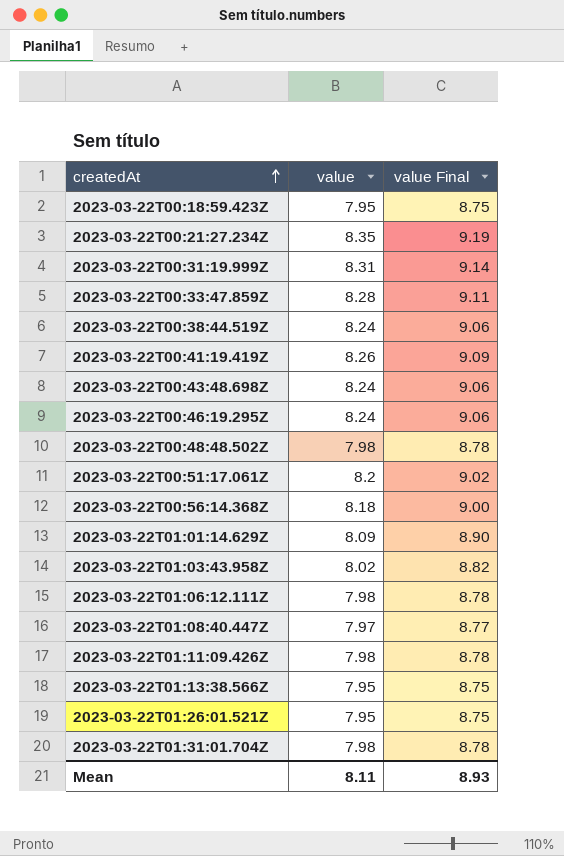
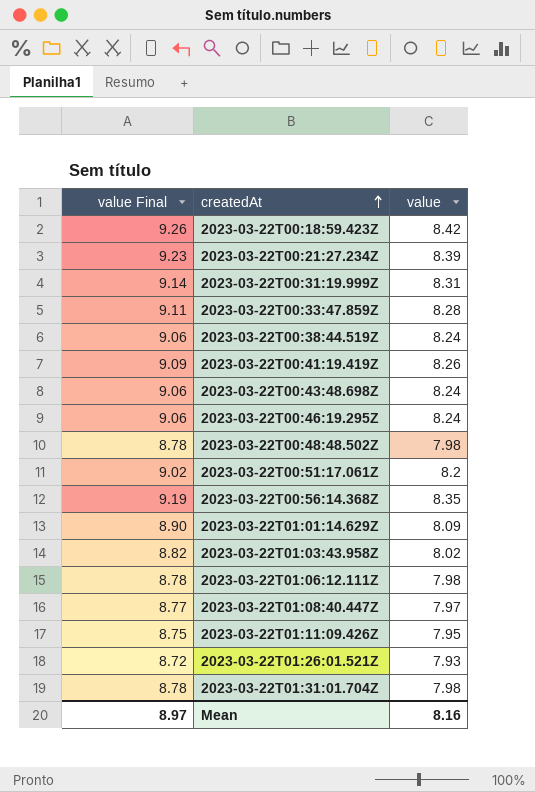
column value Final | position: 3 -> 1
row 2023-03-22T01:13:38.566Z: 7.95 | 8.75 -> none
2023-03-22T00:18:59.423Z | value Final: 8.75 -> 9.26
2023-03-22T00:18:59.423Z | value: 7.95 -> 8.42
2023-03-22T00:21:27.234Z | value Final: 9.19 -> 9.23
2023-03-22T00:21:27.234Z | value: 8.35 -> 8.39
2023-03-22T00:56:14.368Z | value Final: 9.00 -> 9.19
2023-03-22T00:56:14.368Z | value: 8.18 -> 8.35
2023-03-22T01:11:09.426Z | value Final: 8.78 -> 8.75
2023-03-22T01:11:09.426Z | value: 7.98 -> 7.95
2023-03-22T01:26:01.521Z | value Final: 8.75 -> 8.72
2023-03-22T01:26:01.521Z | value: 7.95 -> 7.93
Mean | value Final: 8.93 -> 8.97
Mean | value: 8.11 -> 8.16

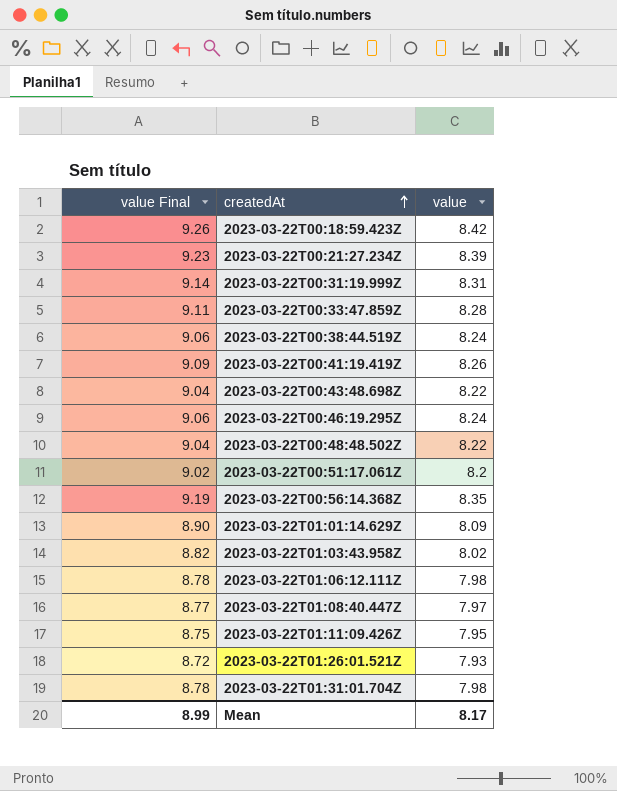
2023-03-22T00:43:48.698Z | value Final: 9.06 -> 9.04
2023-03-22T00:43:48.698Z | value: 8.24 -> 8.22
2023-03-22T00:48:48.502Z | value Final: 8.78 -> 9.04
2023-03-22T00:48:48.502Z | value: 7.98 -> 8.22
Mean | value Final: 8.97 -> 8.99
Mean | value: 8.16 -> 8.17

